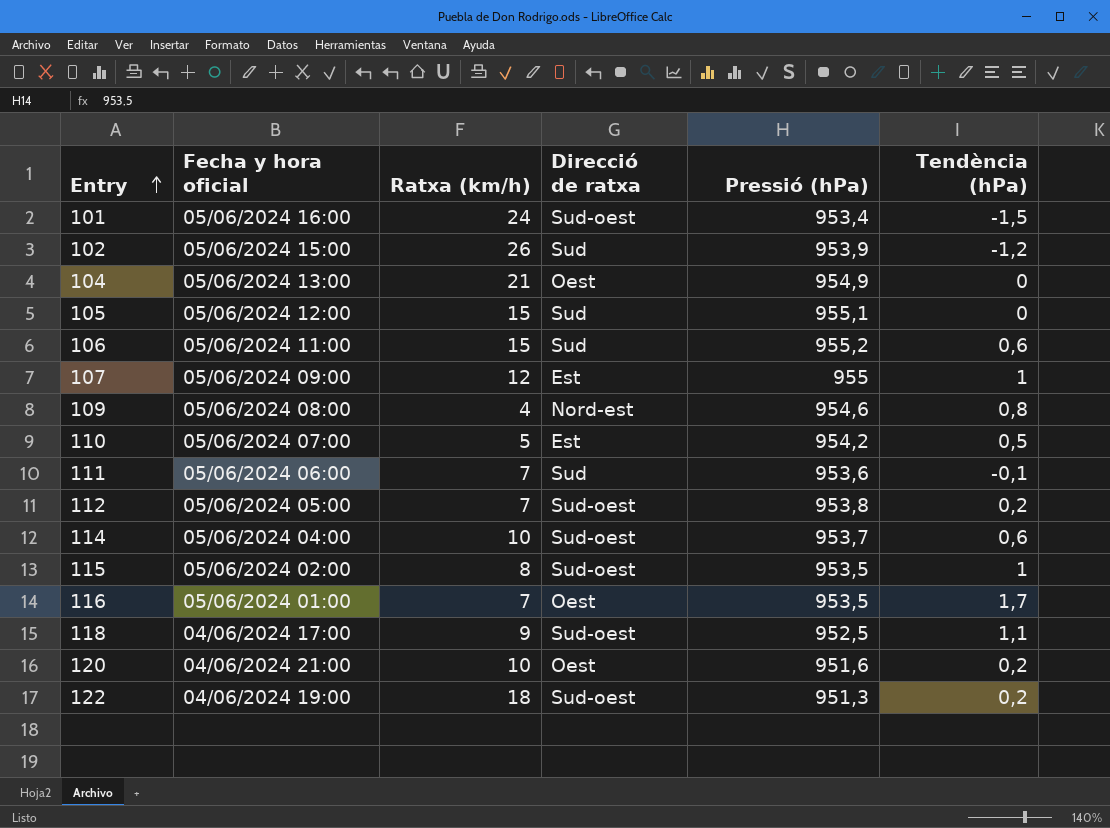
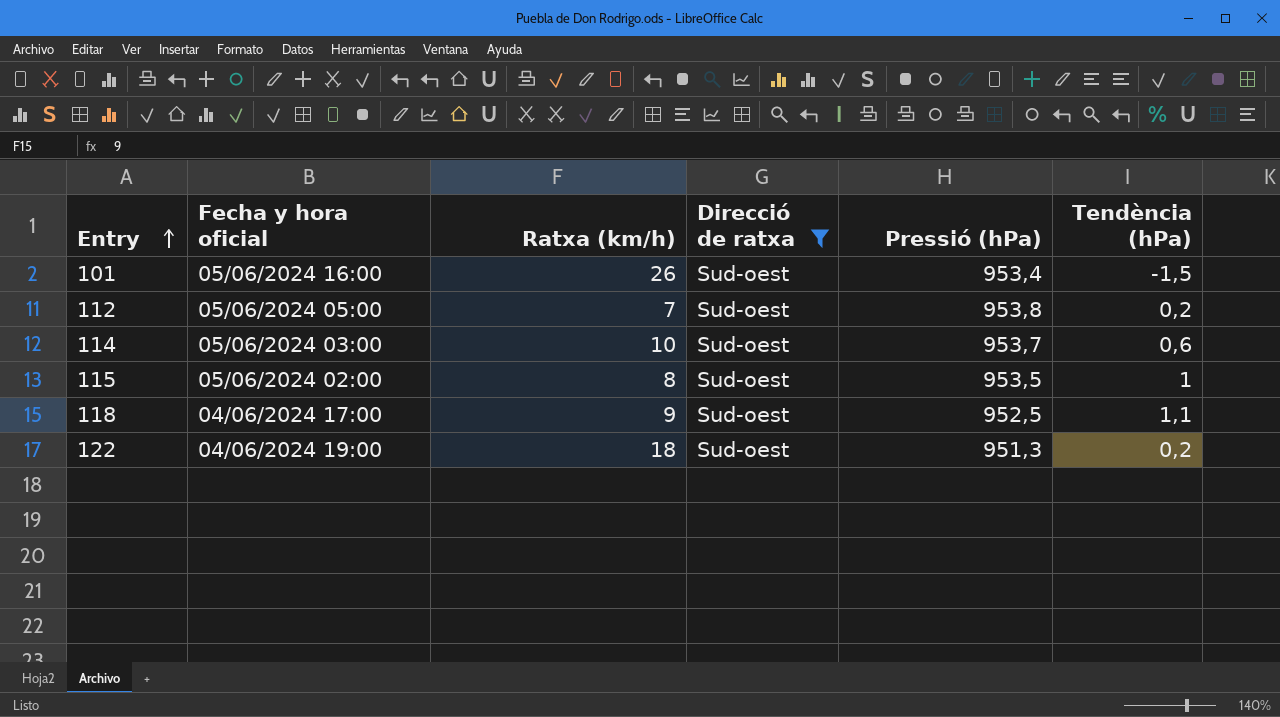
filter: none -> Direcció de ratxa = Sud-oest
101 | Ratxa (km/h): 24 -> 26
114 | Fecha y hora oficial: 05/06/2024 04:00 -> 05/06/2024 03:00

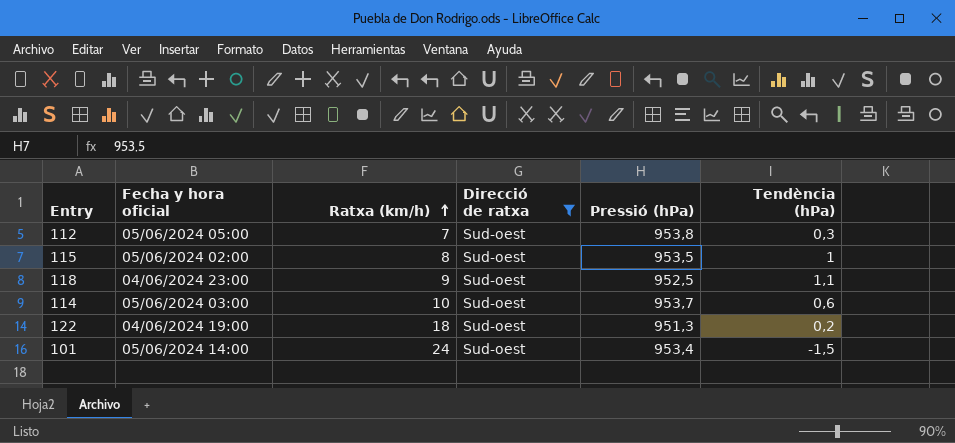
row order: Entry ascending -> Ratxa (km/h) ascending
112 | Tendència (hPa): 0,2 -> 0,3
118 | Fecha y hora oficial: 04/06/2024 17:00 -> 04/06/2024 23:00
101 | Fecha y hora oficial: 05/06/2024 16:00 -> 05/06/2024 14:00
101 | Ratxa (km/h): 26 -> 24

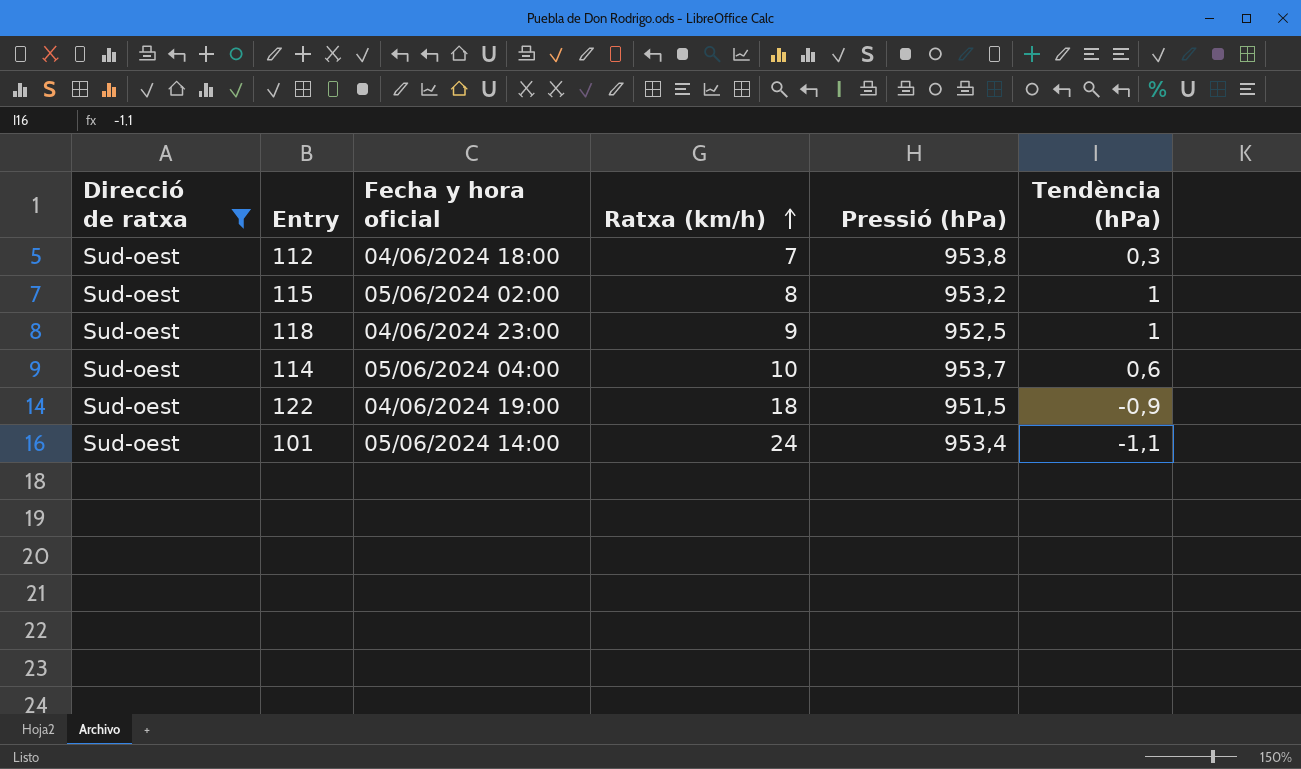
column Direcció de ratxa | position: 4 -> 1
112 | Fecha y hora oficial: 05/06/2024 05:00 -> 04/06/2024 18:00
115 | Pressió (hPa): 953,5 -> 953,2
118 | Tendència (hPa): 1,1 -> 1
114 | Fecha y hora oficial: 05/06/2024 03:00 -> 05/06/2024 04:00
122 | Pressió (hPa): 951,3 -> 951,5
122 | Tendència (hPa): 0,2 -> -0,9
101 | Tendència (hPa): -1,5 -> -1,1

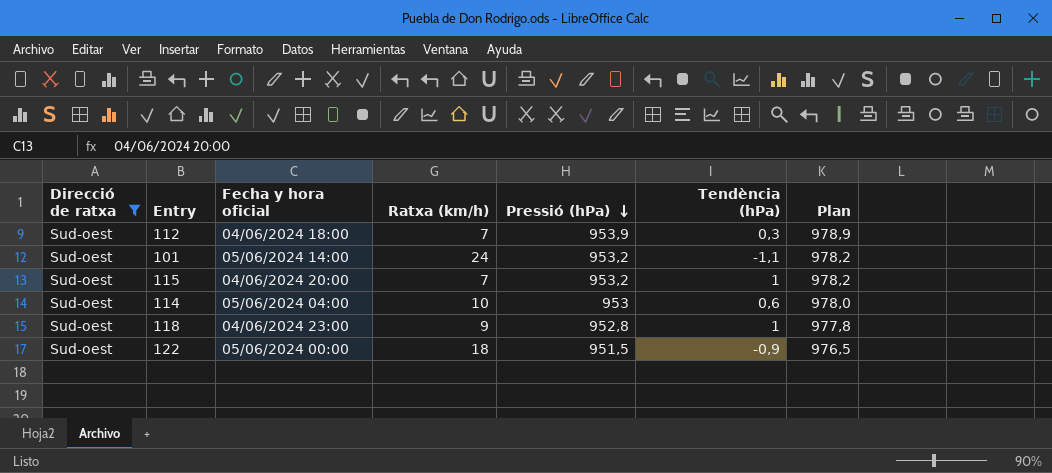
row order: Ratxa (km/h) ascending -> Pressió (hPa) descending
column Plan | formula: none -> [Pressió (hPa)] + 25
112 | Pressió (hPa): 953,8 -> 953,9
101 | Pressió (hPa): 953,4 -> 953,2
115 | Fecha y hora oficial: 05/06/2024 02:00 -> 04/06/2024 20:00
115 | Ratxa (km/h): 8 -> 7
114 | Pressió (hPa): 953,7 -> 953
118 | Pressió (hPa): 952,5 -> 952,8
122 | Fecha y hora oficial: 04/06/2024 19:00 -> 05/06/2024 00:00

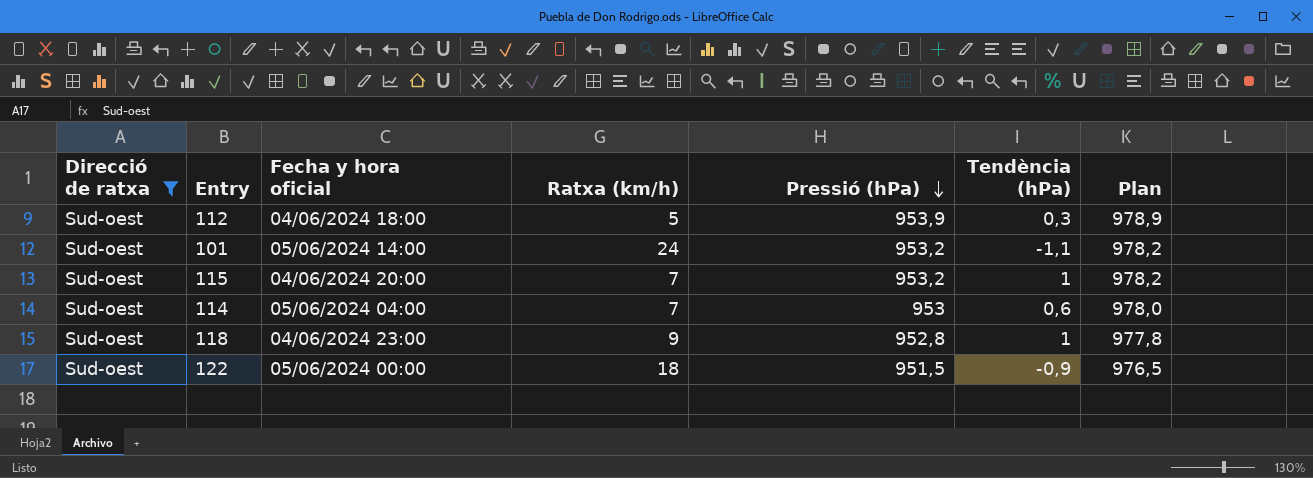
112 | Ratxa (km/h): 7 -> 5
114 | Ratxa (km/h): 10 -> 7

